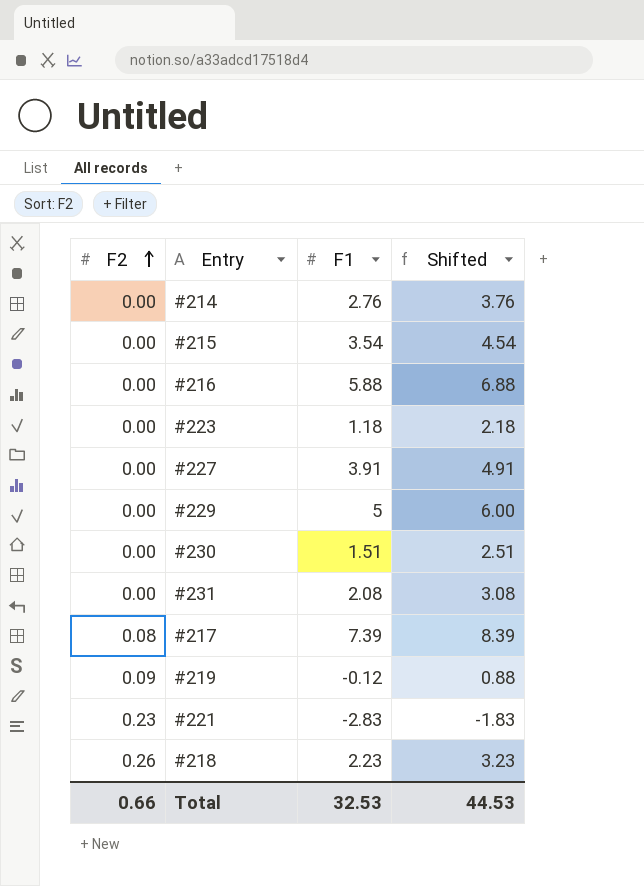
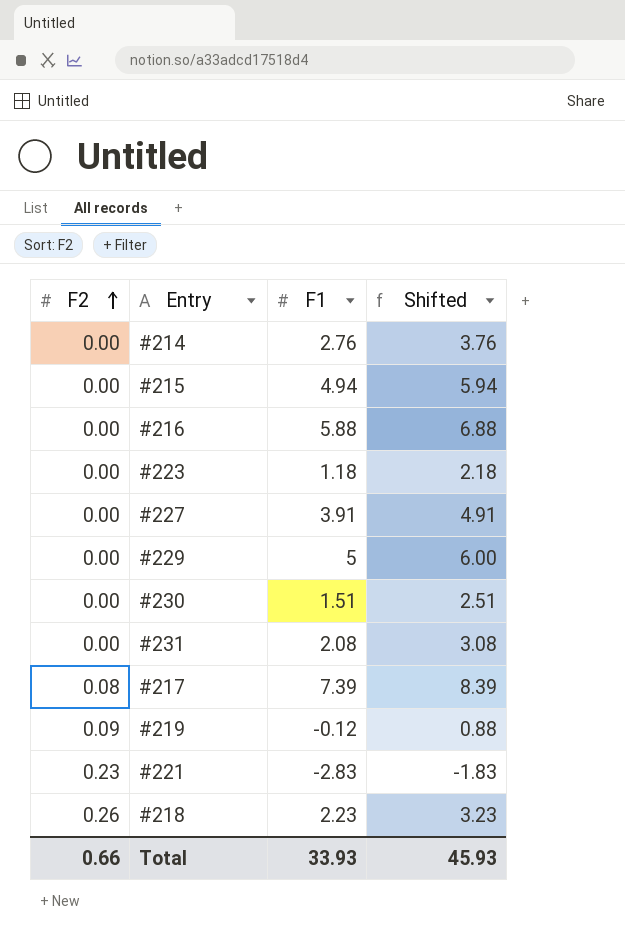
#215 | F1: 3.54 -> 4.94
#215 | Shifted: 4.54 -> 5.94
Total | F1: 32.53 -> 33.93
Total | Shifted: 44.53 -> 45.93

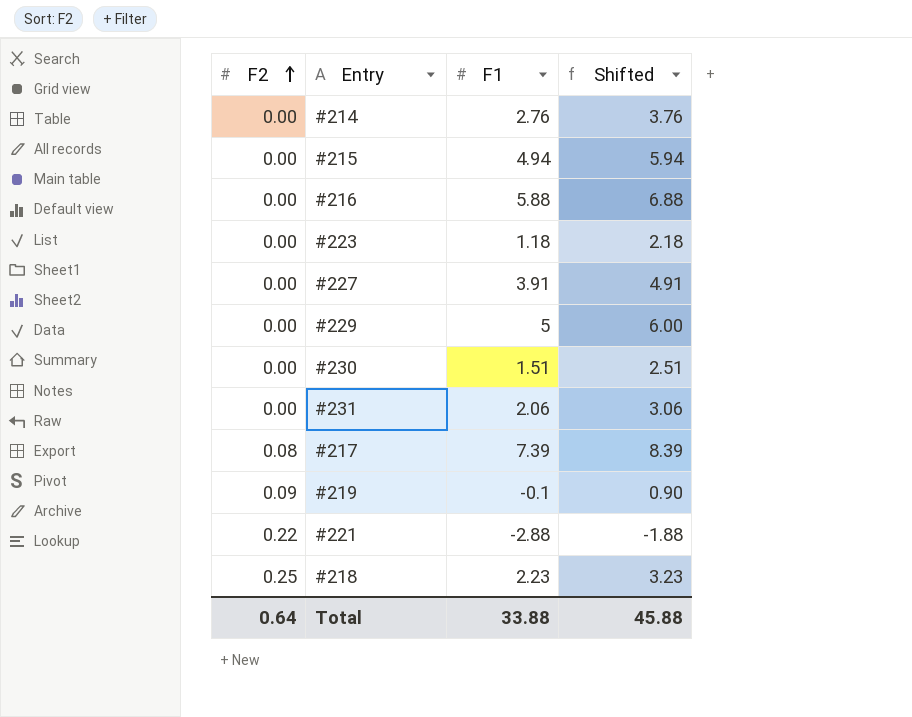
#231 | F1: 2.08 -> 2.06
#231 | Shifted: 3.08 -> 3.06
#219 | F1: -0.12 -> -0.1
#219 | Shifted: 0.88 -> 0.90
#221 | F2: 0.23 -> 0.22
#221 | F1: -2.83 -> -2.88
#221 | Shifted: -1.83 -> -1.88
#218 | F2: 0.26 -> 0.25
Total | F2: 0.66 -> 0.64
Total | F1: 33.93 -> 33.88
Total | Shifted: 45.93 -> 45.88

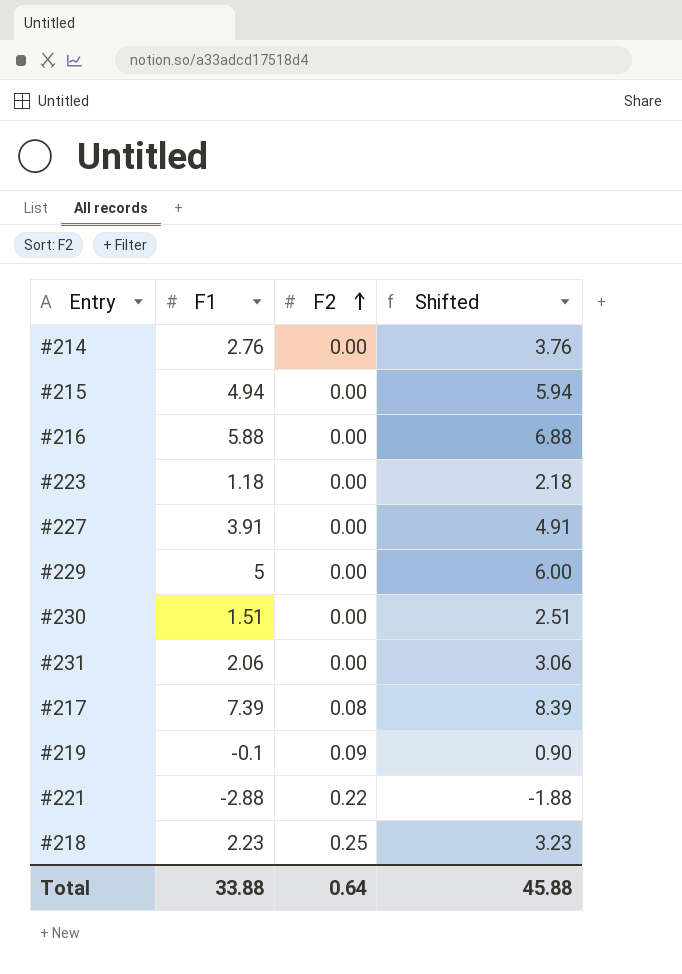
column F2 | position: 1 -> 3

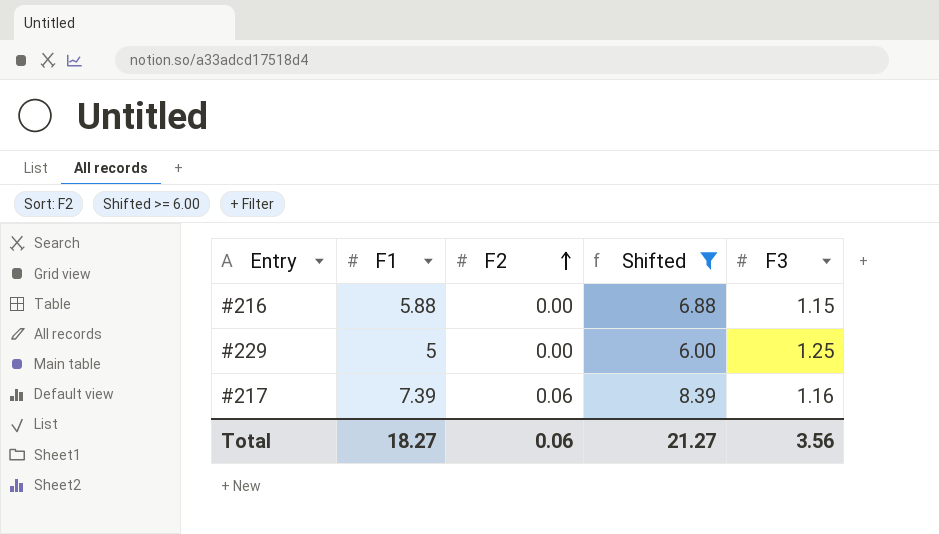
filter: none -> Shifted >= 6.00
column F3 | position: none -> 5
#217 | F2: 0.08 -> 0.06
Total | F1: 33.88 -> 18.27
Total | F2: 0.64 -> 0.06
Total | Shifted: 45.88 -> 21.27

